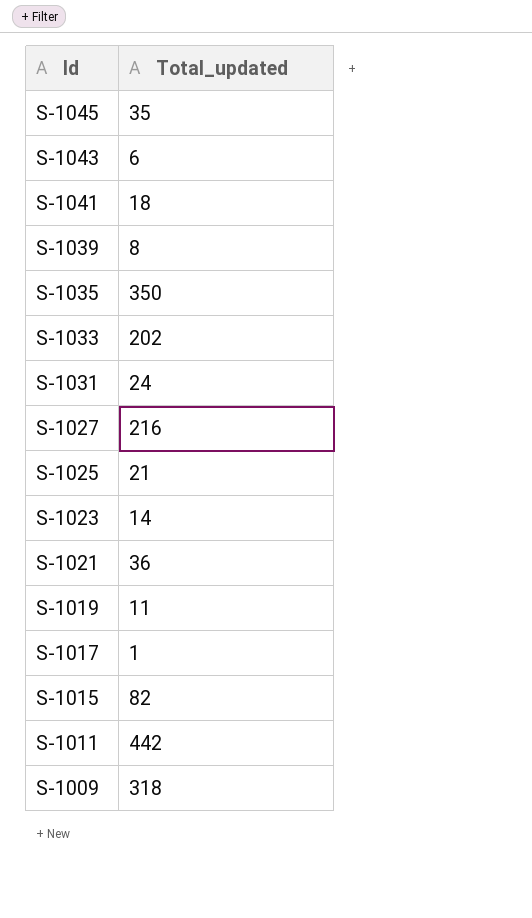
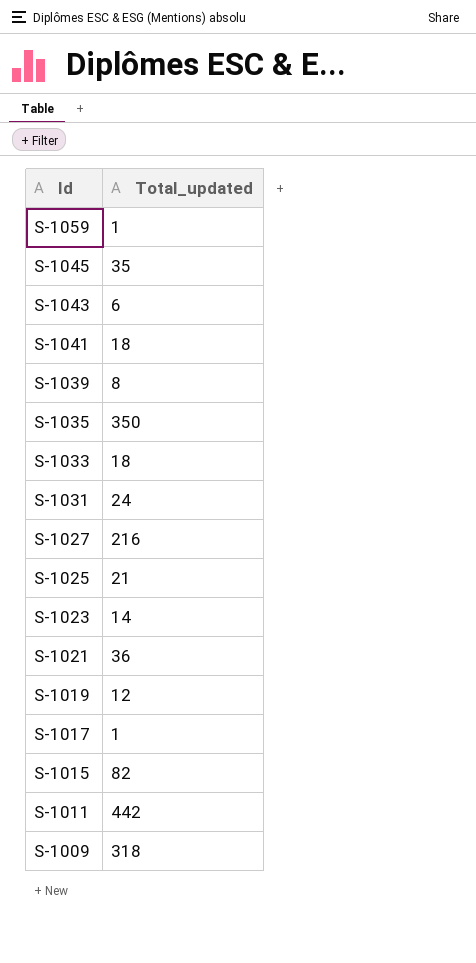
row S-1059: none -> 1
S-1033 | Total_updated: 202 -> 18
S-1019 | Total_updated: 11 -> 12

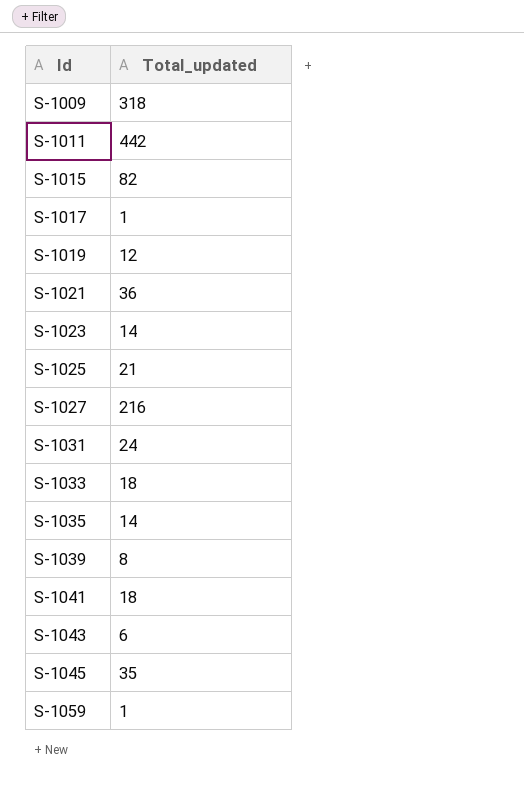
row order: Id descending -> Id ascending
S-1035 | Total_updated: 350 -> 14

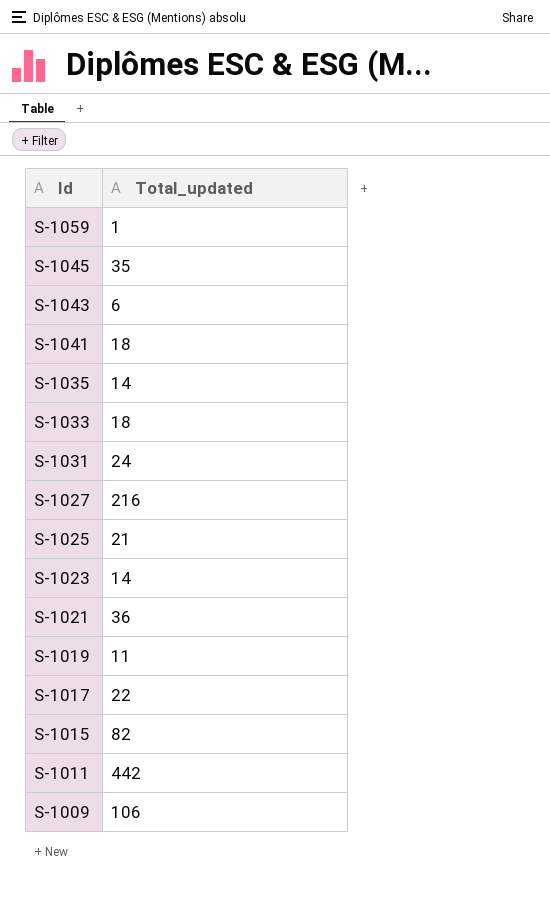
row order: Id ascending -> Id descending
row S-1039: 8 -> none
S-1019 | Total_updated: 12 -> 11
S-1017 | Total_updated: 1 -> 22
S-1009 | Total_updated: 318 -> 106

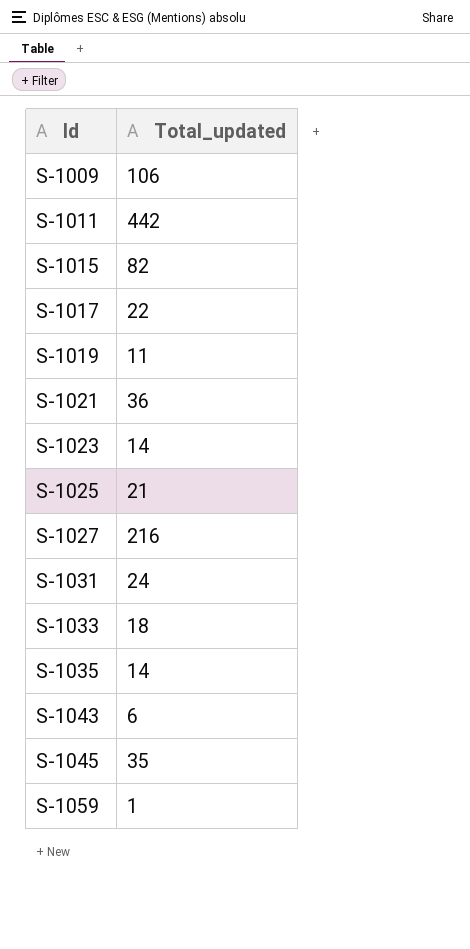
row order: Id descending -> Id ascending
row S-1041: 18 -> none

